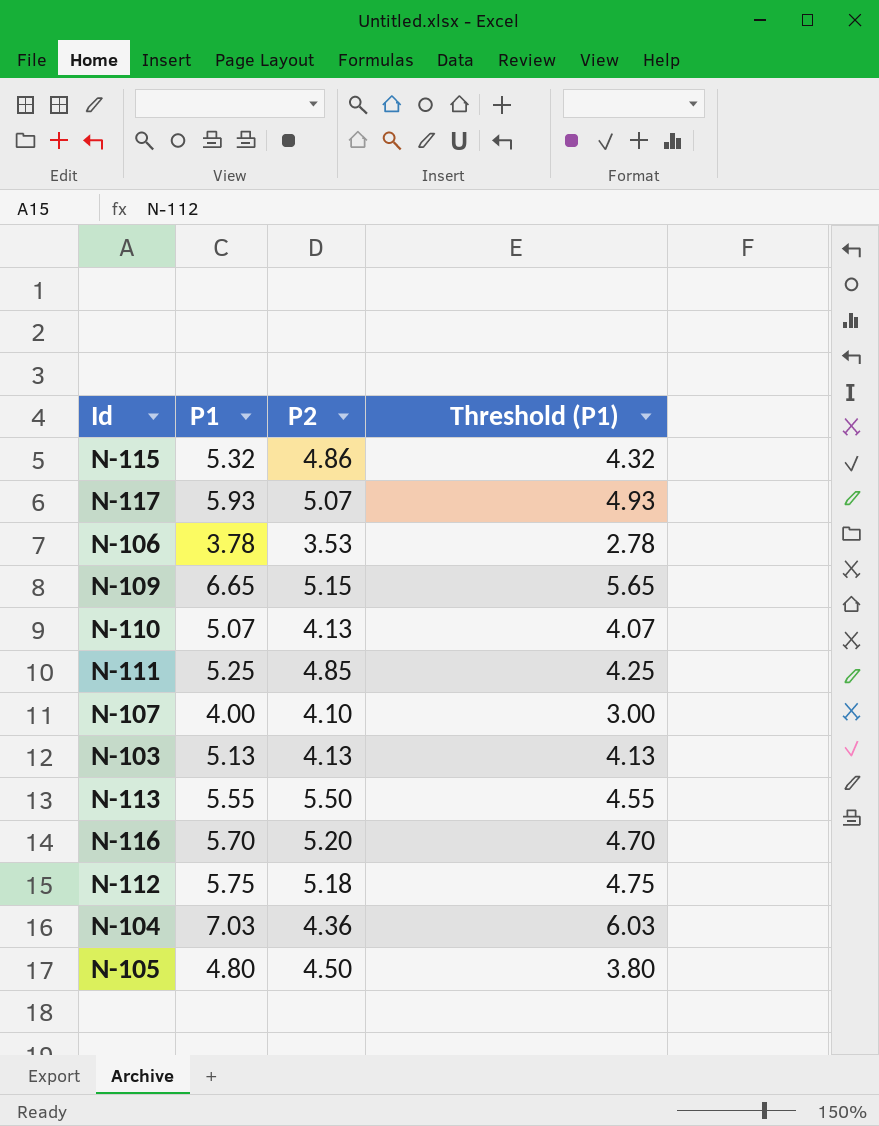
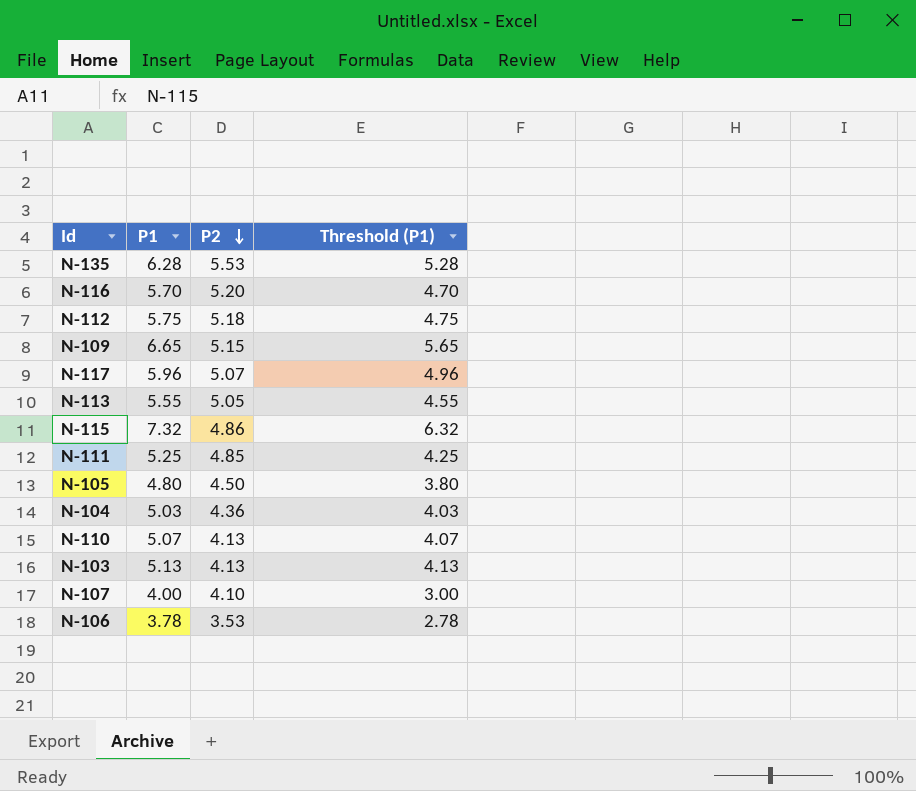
row order: none -> P2 descending
row N-135: none -> 6.28 | 5.53 | 5.28
N-117 | P1: 5.93 -> 5.96
N-117 | Threshold (P1): 4.93 -> 4.96
N-113 | P2: 5.50 -> 5.05
N-115 | P1: 5.32 -> 7.32
N-115 | Threshold (P1): 4.32 -> 6.32
N-104 | P1: 7.03 -> 5.03
N-104 | Threshold (P1): 6.03 -> 4.03

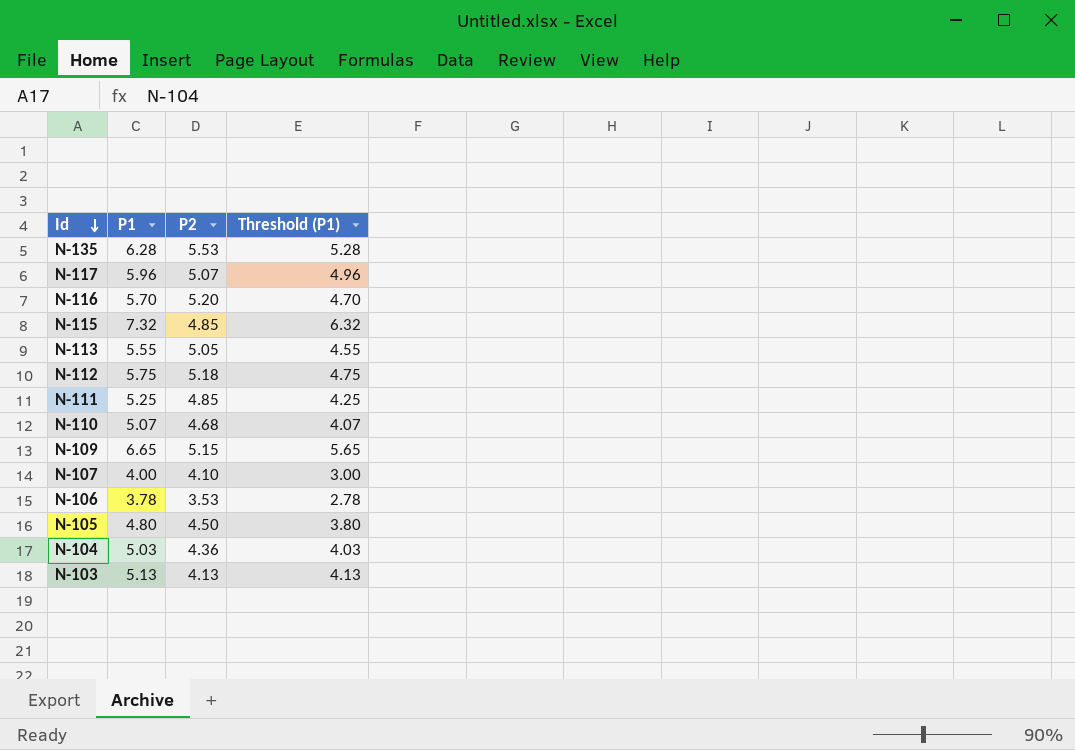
row order: P2 descending -> Id descending
N-115 | P2: 4.86 -> 4.85
N-110 | P2: 4.13 -> 4.68

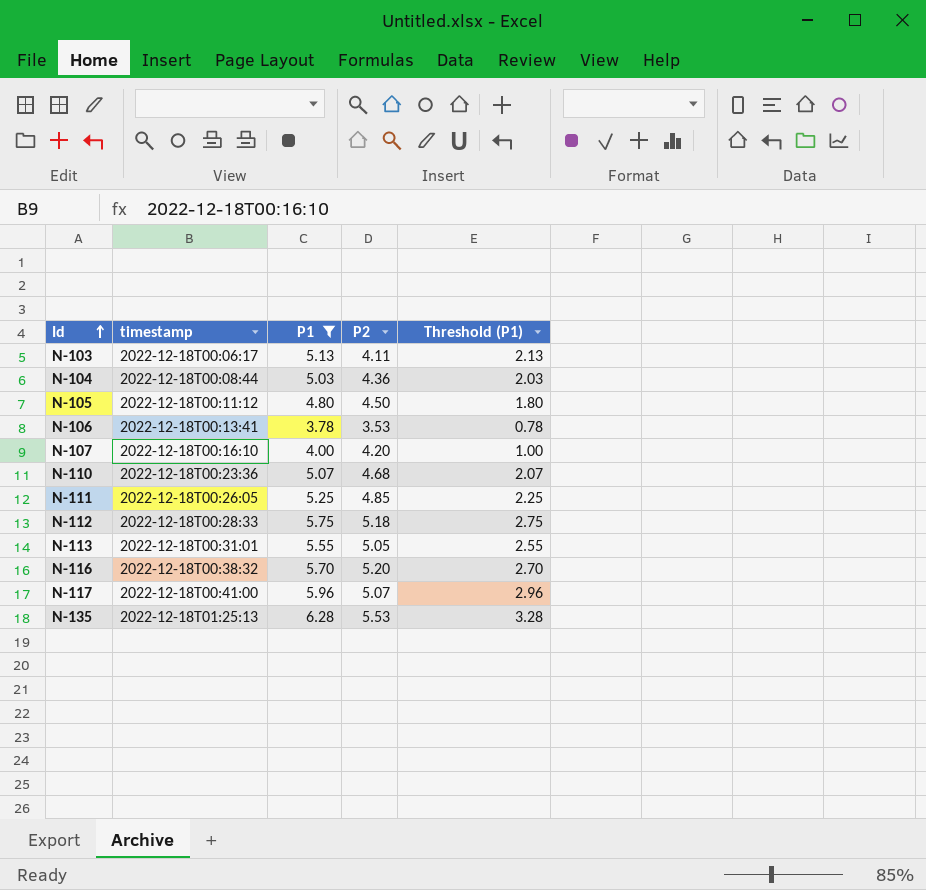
filter: none -> P1 <= 6.28
row order: Id descending -> Id ascending
column timestamp | position: none -> 2
column Threshold (P1) | formula: [P1] - 1 -> [P1] - 3
N-103 | P2: 4.13 -> 4.11
N-107 | P2: 4.10 -> 4.20

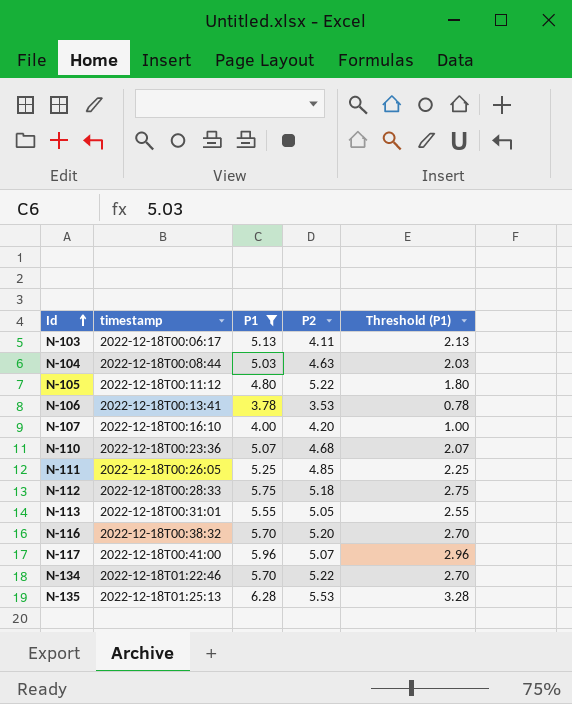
N-104 | P2: 4.36 -> 4.63
N-105 | P2: 4.50 -> 5.22
row N-134: none -> 2022-12-18T01:22:46 | 5.70 | 5.22 | 2.70

